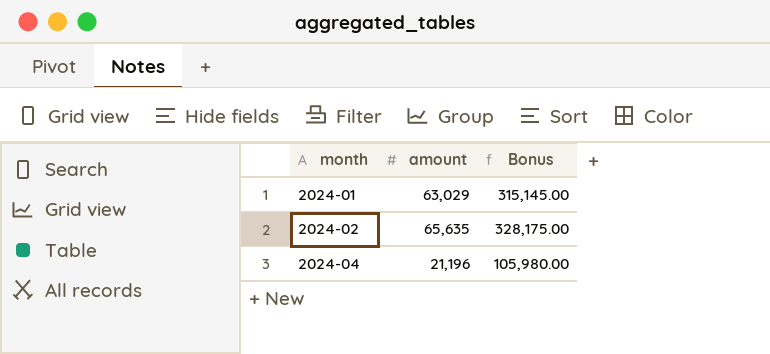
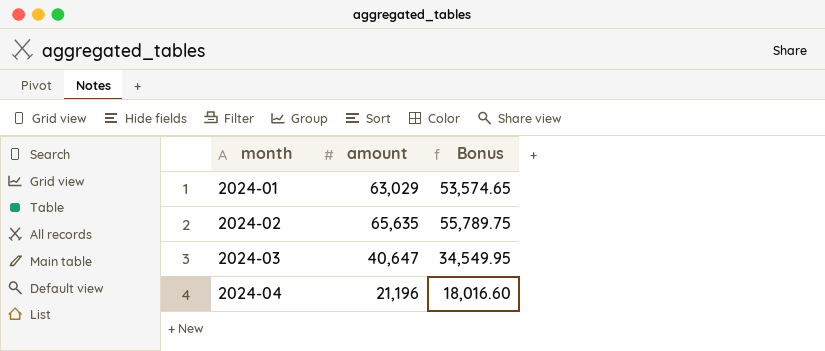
column Bonus | formula: [amount] * 5 -> [amount] * 0.85
row 2024-03: none -> 40,647 | 34,549.95

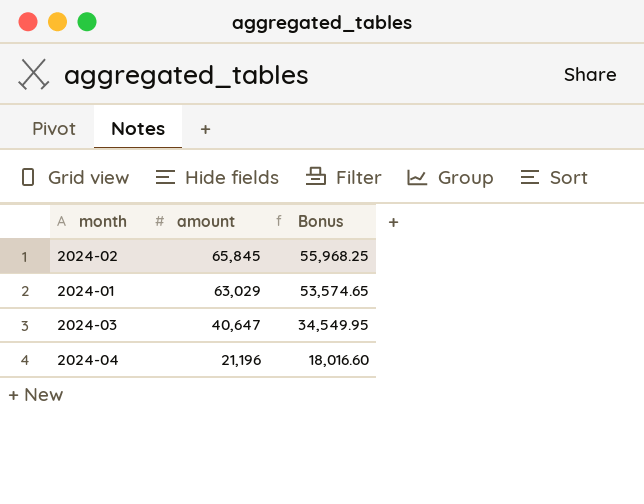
row order: month ascending -> amount descending
2024-02 | amount: 65,635 -> 65,845
2024-02 | Bonus: 55,789.75 -> 55,968.25

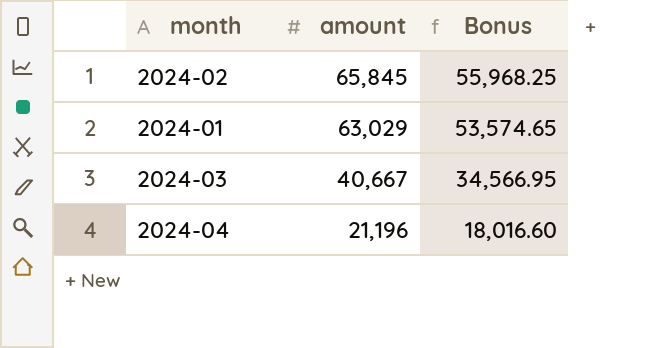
2024-03 | amount: 40,647 -> 40,667
2024-03 | Bonus: 34,549.95 -> 34,566.95

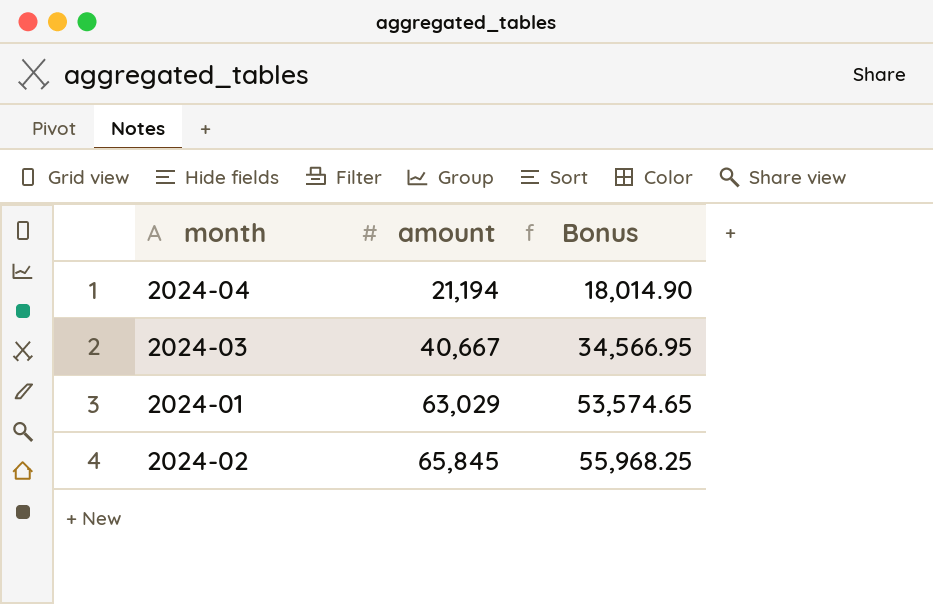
row order: amount descending -> amount ascending
2024-04 | amount: 21,196 -> 21,194
2024-04 | Bonus: 18,016.60 -> 18,014.90

